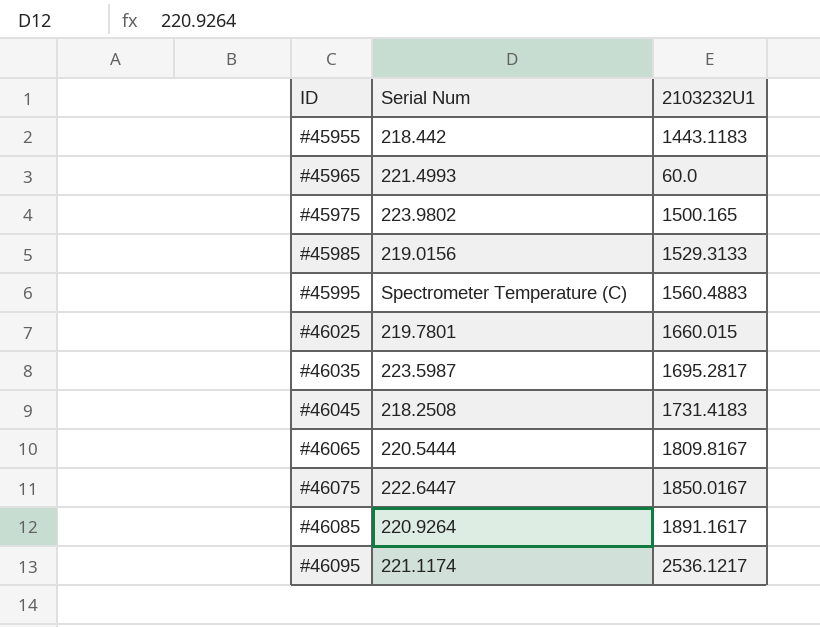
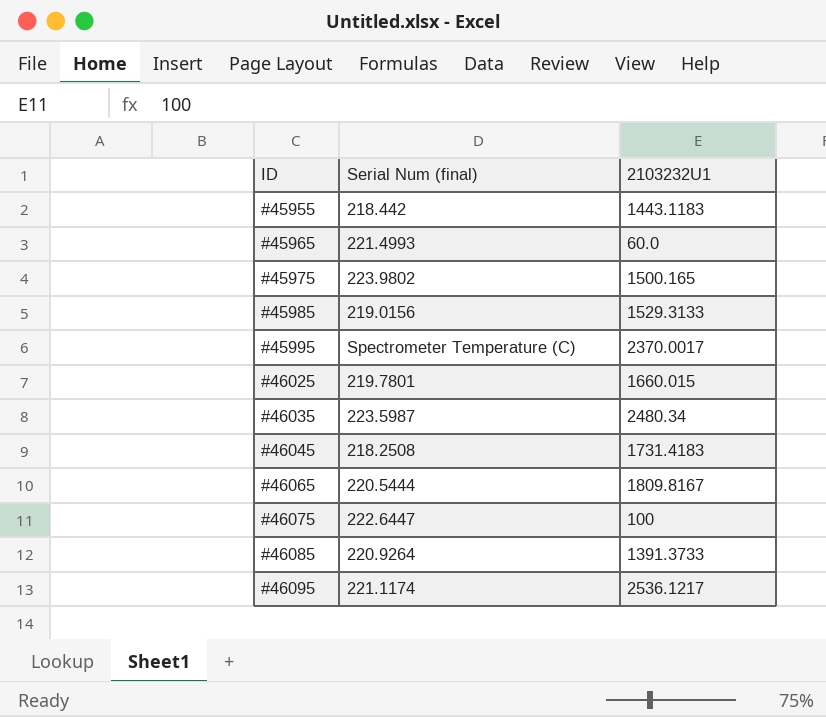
column name: Serial Num -> Serial Num (final)
#45995 | 2103232U1: 1560.4883 -> 2370.0017
#46035 | 2103232U1: 1695.2817 -> 2480.34
#46075 | 2103232U1: 1850.0167 -> 100
#46085 | 2103232U1: 1891.1617 -> 1391.3733

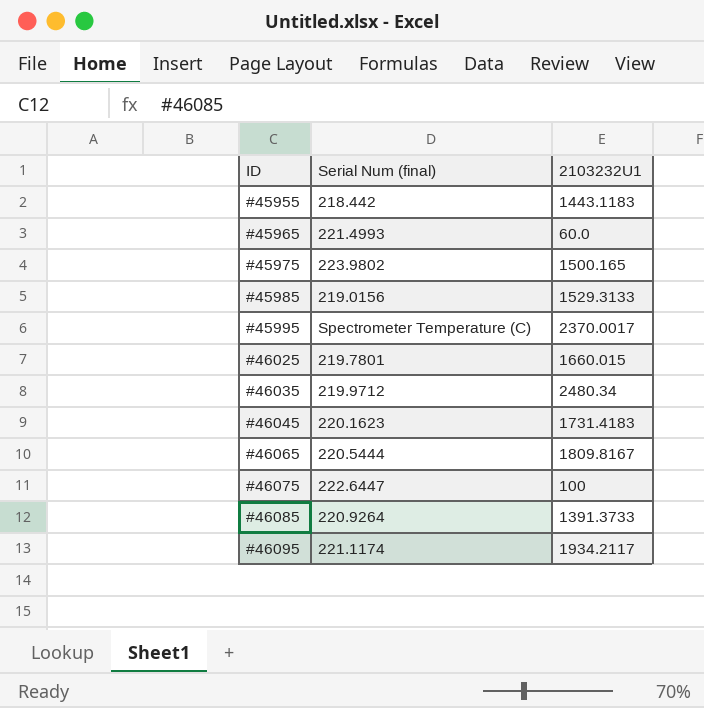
#46035 | Serial Num (final): 223.5987 -> 219.9712
#46045 | Serial Num (final): 218.2508 -> 220.1623
#46095 | 2103232U1: 2536.1217 -> 1934.2117

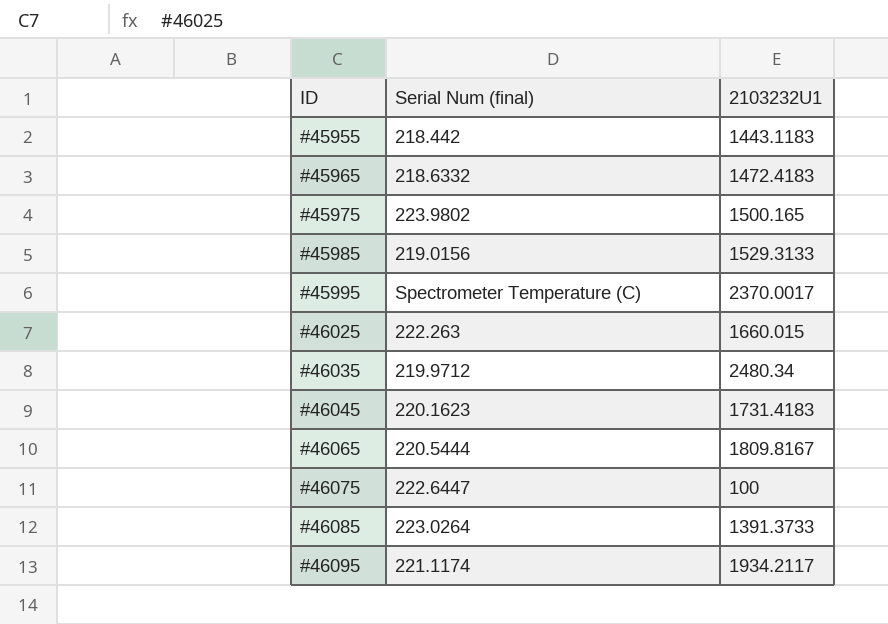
#45965 | Serial Num (final): 221.4993 -> 218.6332
#45965 | 2103232U1: 60.0 -> 1472.4183
#46025 | Serial Num (final): 219.7801 -> 222.263
#46085 | Serial Num (final): 220.9264 -> 223.0264

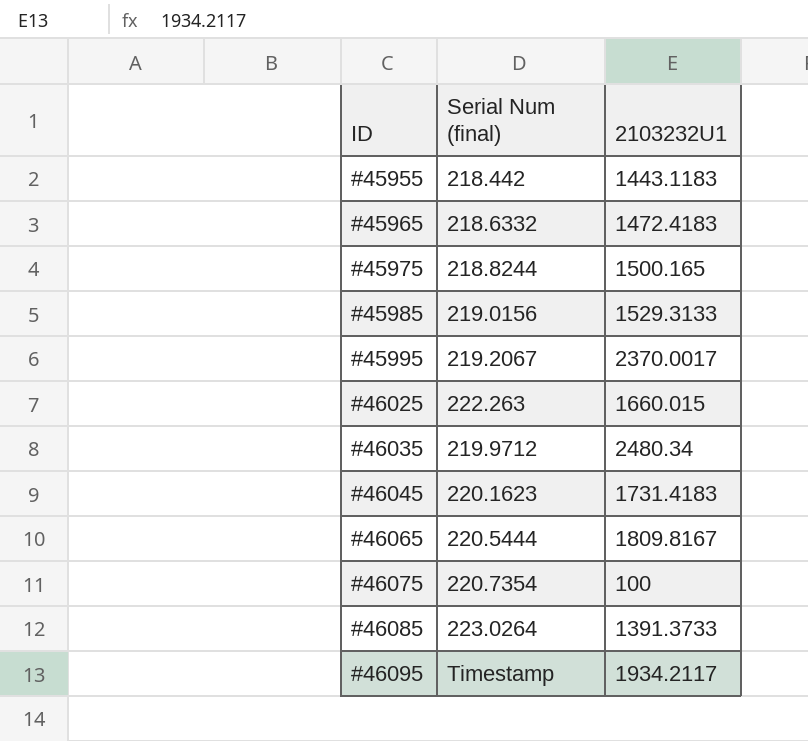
#45975 | Serial Num (final): 223.9802 -> 218.8244
#45995 | Serial Num (final): Spectrometer Temperature (C) -> 219.2067
#46075 | Serial Num (final): 222.6447 -> 220.7354
#46095 | Serial Num (final): 221.1174 -> Timestamp

